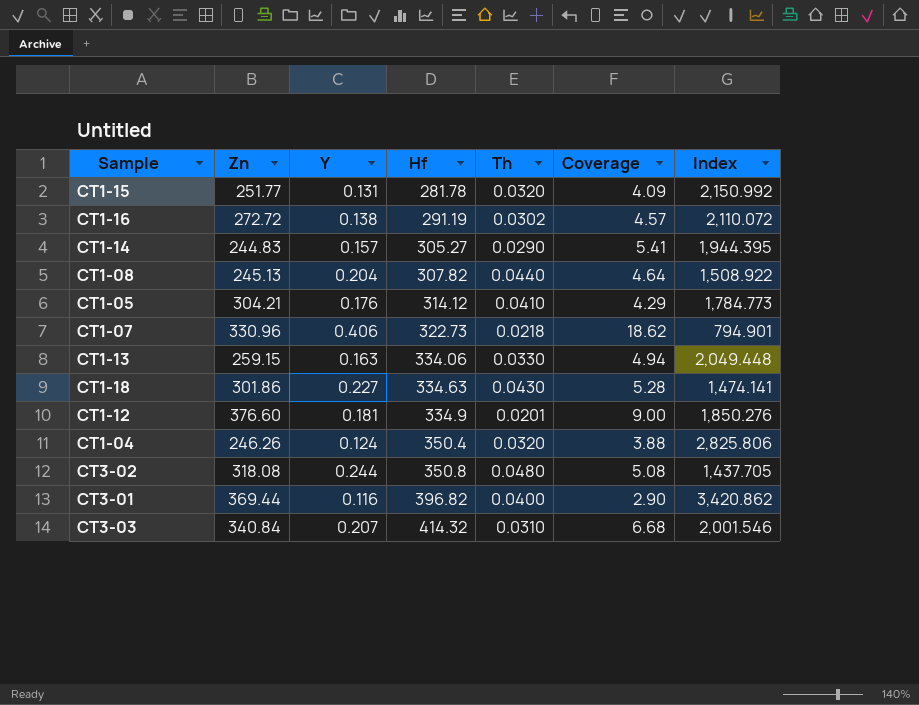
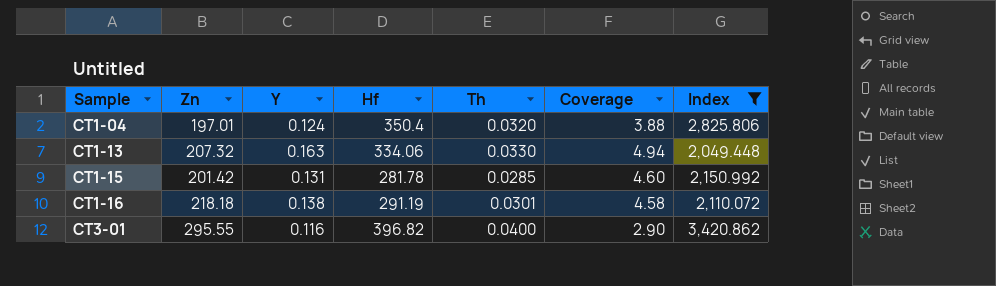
filter: none -> Index >= 2,049.448
row order: Hf ascending -> Sample ascending
CT1-04 | Zn: 246.26 -> 197.01
CT1-13 | Zn: 259.15 -> 207.32
CT1-15 | Zn: 251.77 -> 201.42
CT1-15 | Th: 0.0320 -> 0.0285
CT1-15 | Coverage: 4.09 -> 4.60
CT1-16 | Zn: 272.72 -> 218.18
CT1-16 | Th: 0.0302 -> 0.0301
CT1-16 | Coverage: 4.57 -> 4.58
CT3-01 | Zn: 369.44 -> 295.55

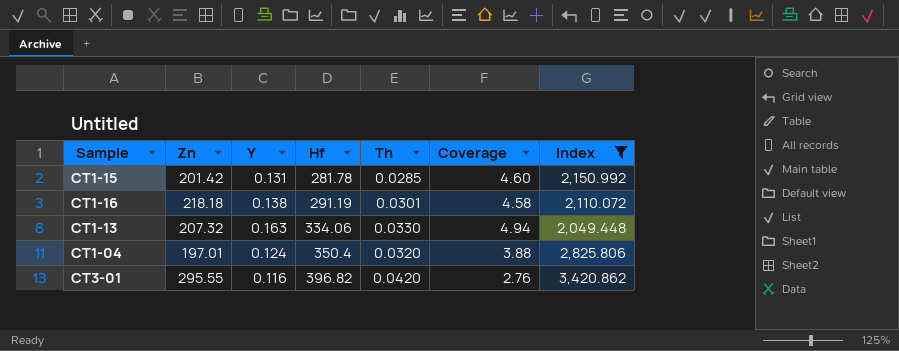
row order: Sample ascending -> Hf ascending
CT3-01 | Th: 0.0400 -> 0.0420
CT3-01 | Coverage: 2.90 -> 2.76

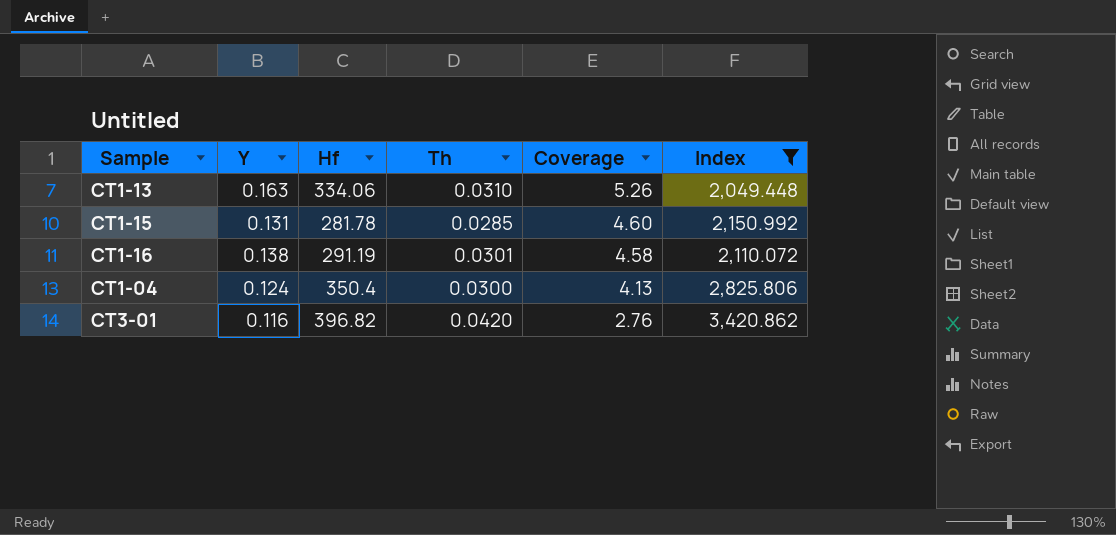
row order: Hf ascending -> Coverage descending
column Zn | position: 2 -> none
CT1-13 | Th: 0.0330 -> 0.0310
CT1-13 | Coverage: 4.94 -> 5.26
CT1-04 | Th: 0.0320 -> 0.0300
CT1-04 | Coverage: 3.88 -> 4.13

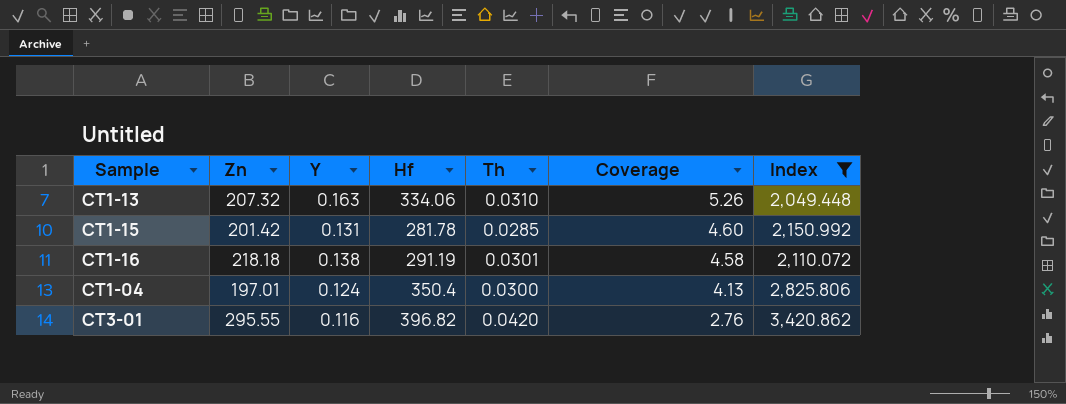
column Zn | position: none -> 2

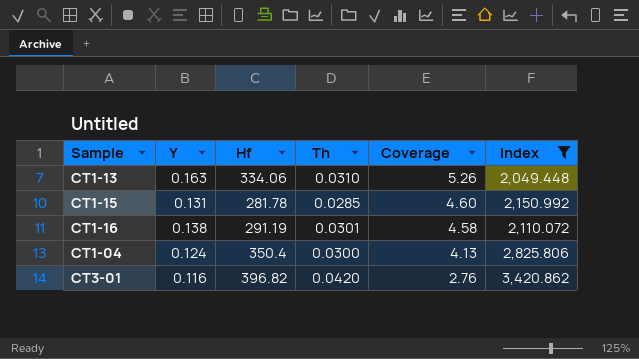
column Zn | position: 2 -> none

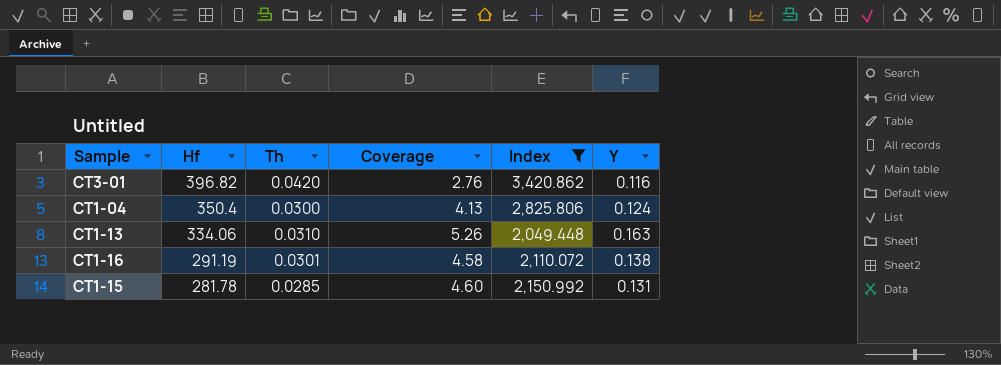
row order: Coverage descending -> Hf descending
column Y | position: 2 -> 6

